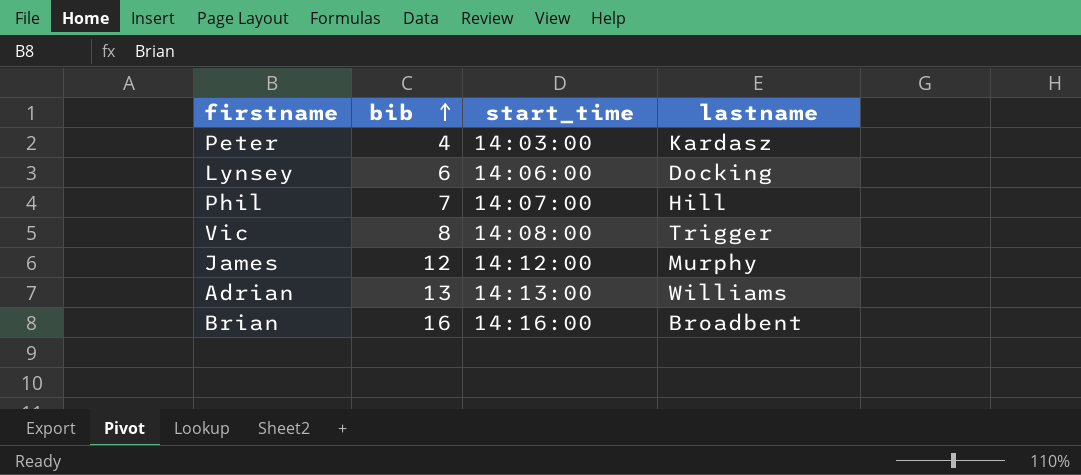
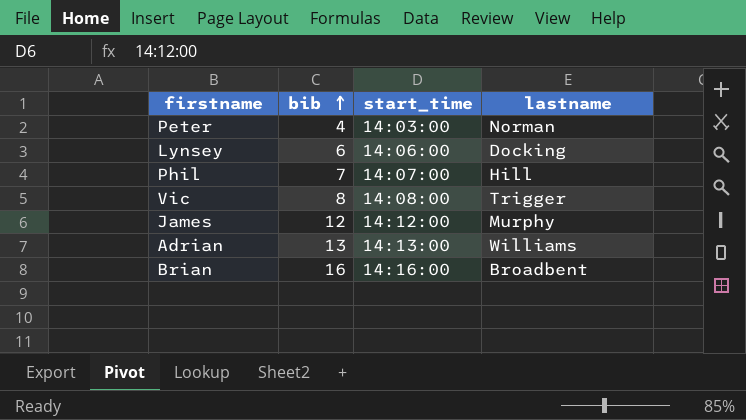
Peter | lastname: Kardasz -> Norman

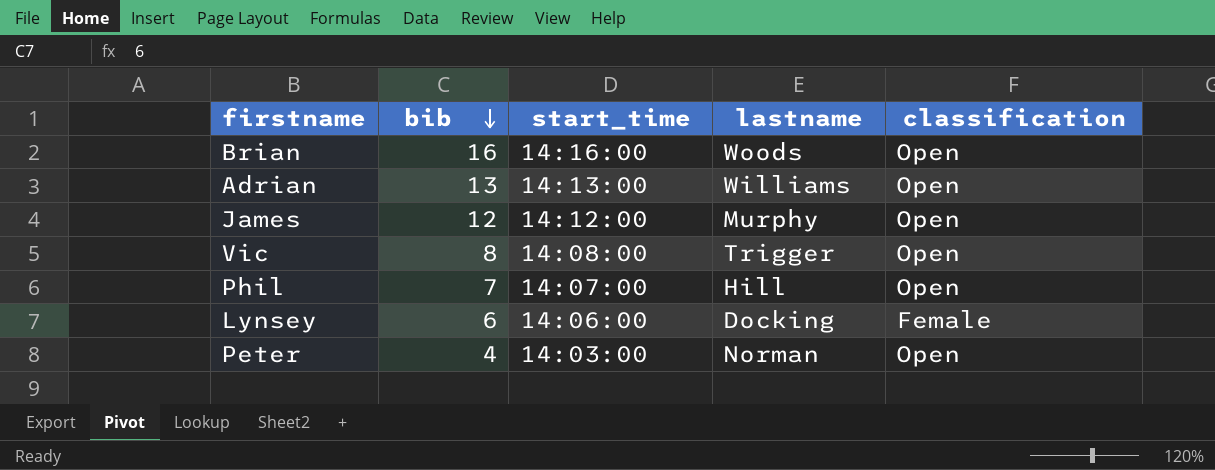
row order: bib ascending -> bib descending
column classification | position: none -> 5
Brian | lastname: Broadbent -> Woods

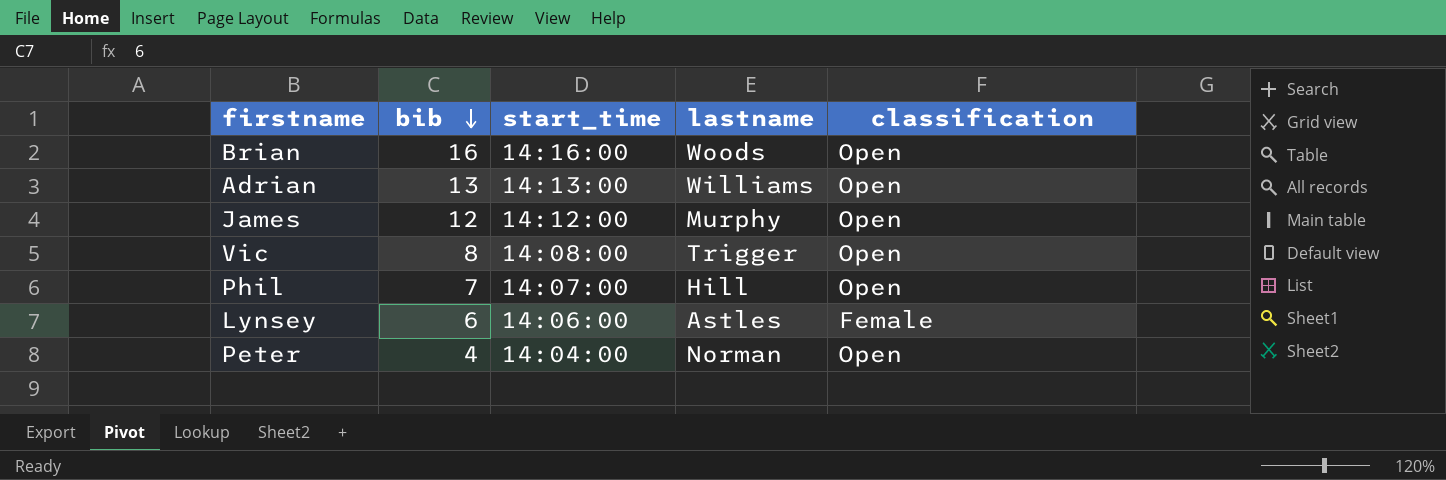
Lynsey | lastname: Docking -> Astles
Peter | start_time: 14:03:00 -> 14:04:00

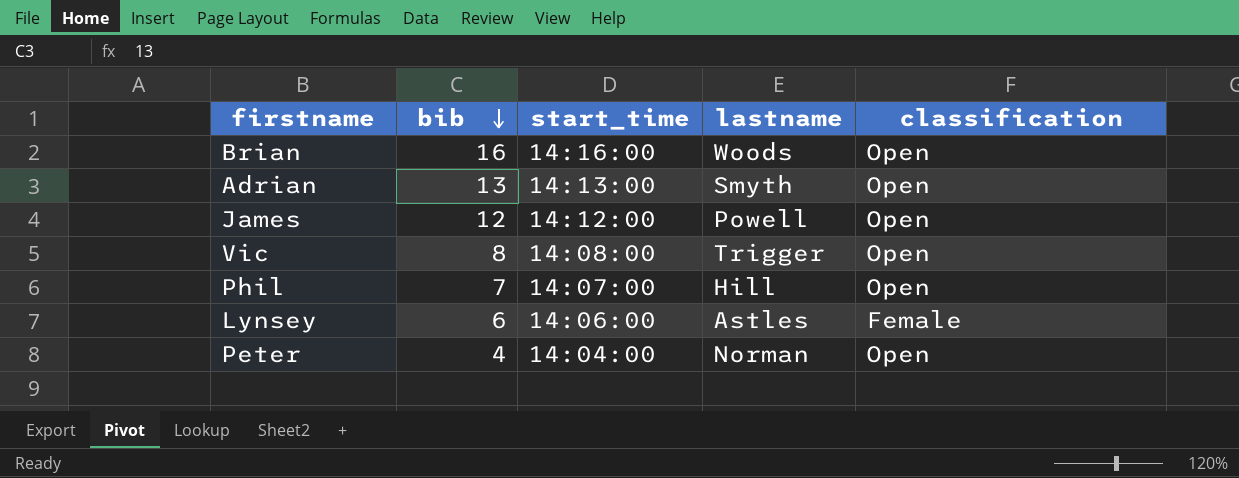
Adrian | lastname: Williams -> Smyth
James | lastname: Murphy -> Powell

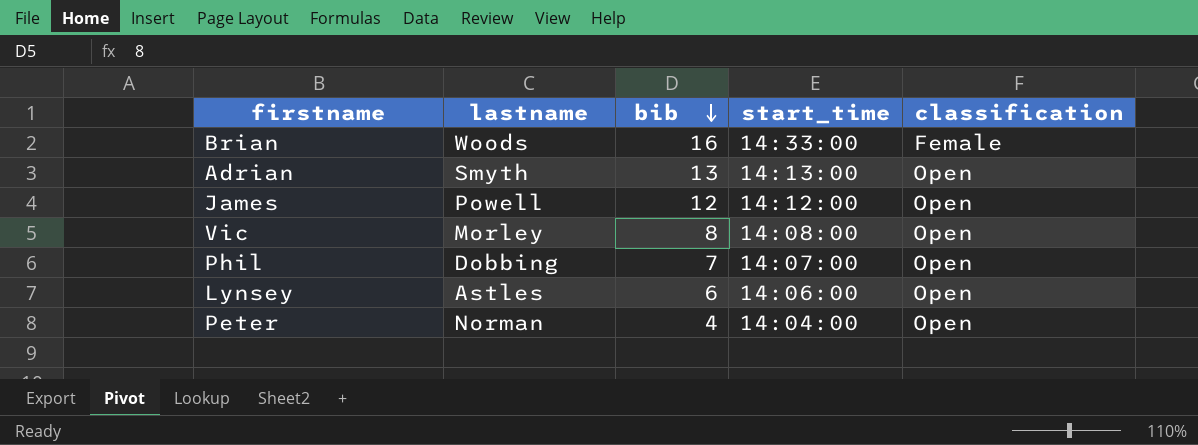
column lastname | position: 4 -> 2
Brian | start_time: 14:16:00 -> 14:33:00
Brian | classification: Open -> Female
Vic | lastname: Trigger -> Morley
Phil | lastname: Hill -> Dobbing
Lynsey | classification: Female -> Open

